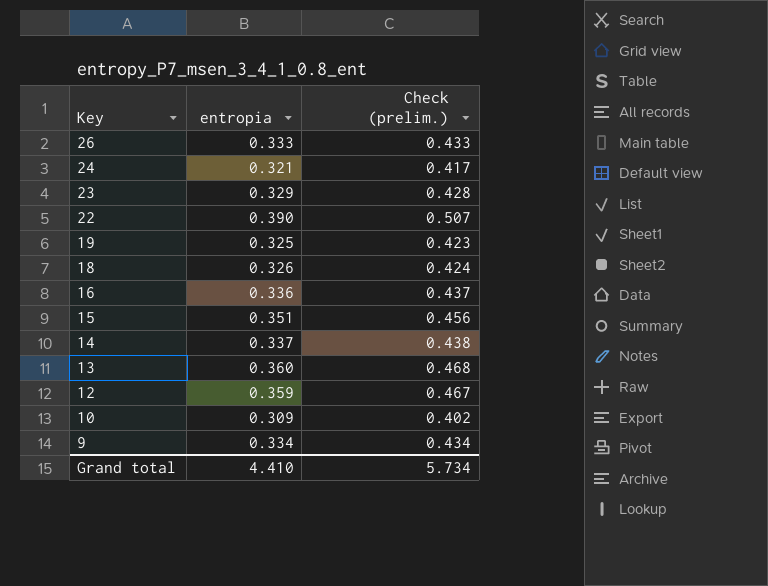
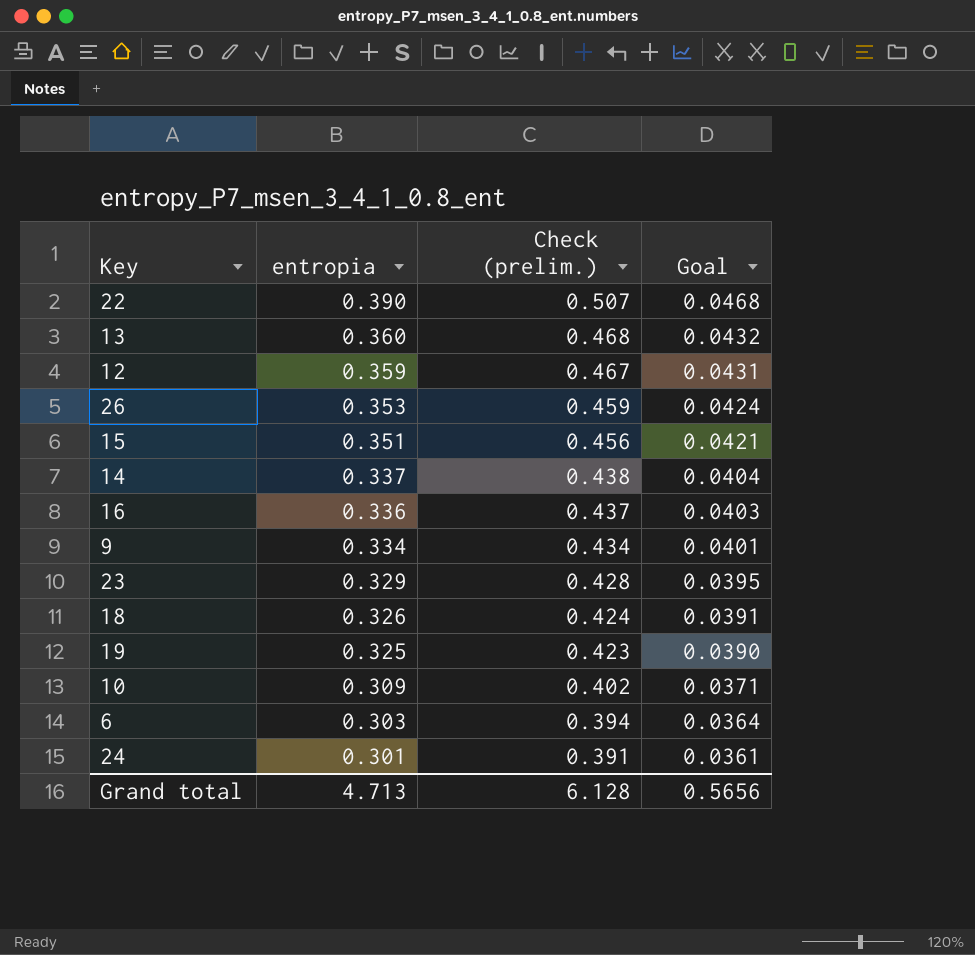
row order: Key descending -> entropia descending
column Goal | formula: none -> [entropia] * 0.12
26 | entropia: 0.333 -> 0.353
26 | Check (prelim.): 0.433 -> 0.459
row 6: none -> 0.303 | 0.394 | 0.0364
24 | entropia: 0.321 -> 0.301
24 | Check (prelim.): 0.417 -> 0.391
Grand total | entropia: 4.410 -> 4.713
Grand total | Check (prelim.): 5.734 -> 6.128

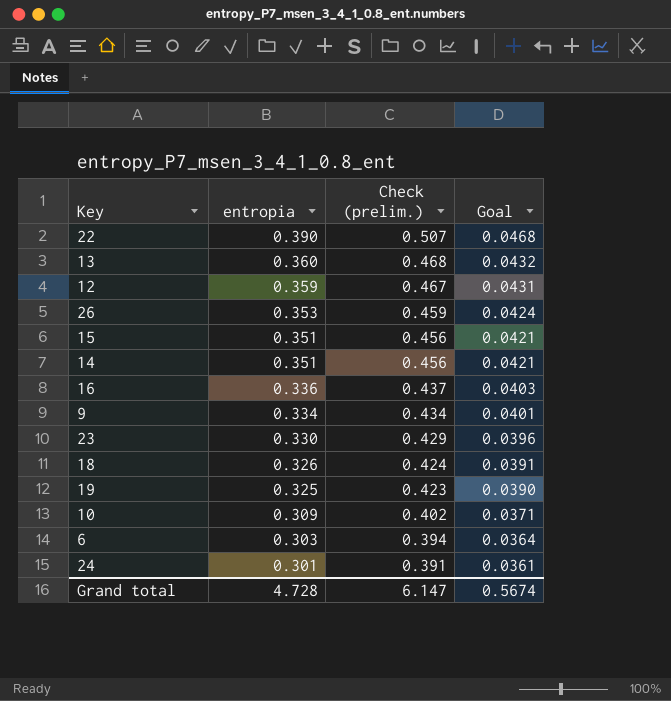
14 | entropia: 0.337 -> 0.351
14 | Check (prelim.): 0.438 -> 0.456
14 | Goal: 0.0404 -> 0.0421
23 | entropia: 0.329 -> 0.330
23 | Check (prelim.): 0.428 -> 0.429
23 | Goal: 0.0395 -> 0.0396
Grand total | entropia: 4.713 -> 4.728
Grand total | Check (prelim.): 6.128 -> 6.147
Grand total | Goal: 0.5656 -> 0.5674

